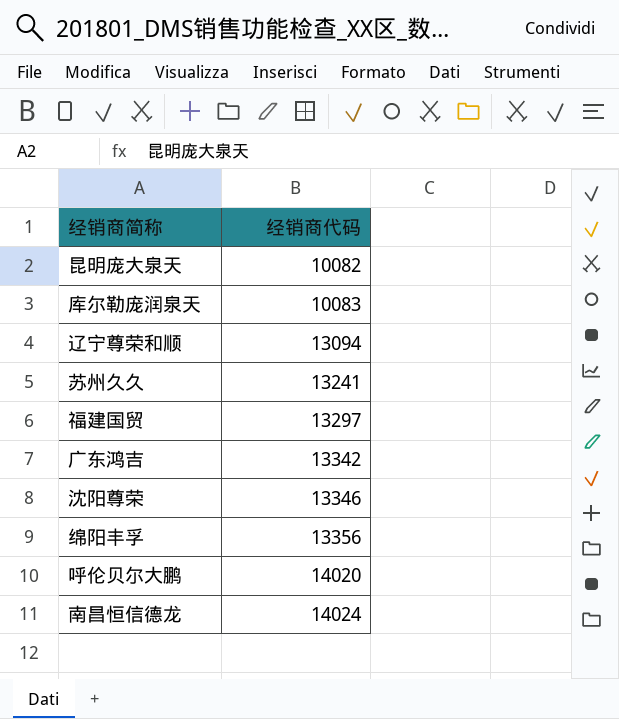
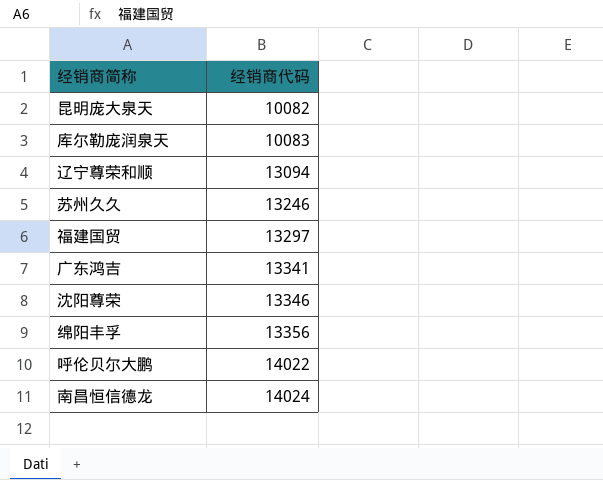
苏州久久 | 经销商代码: 13241 -> 13246
广东鸿吉 | 经销商代码: 13342 -> 13341
呼伦贝尔大鹏 | 经销商代码: 14020 -> 14022

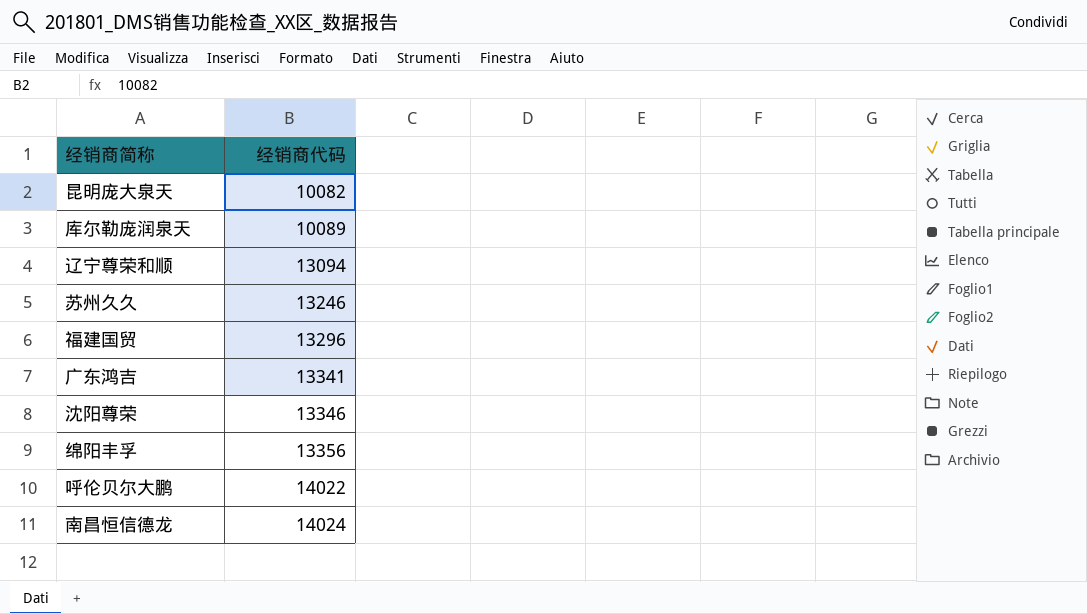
库尔勒庞润泉天 | 经销商代码: 10083 -> 10089
福建国贸 | 经销商代码: 13297 -> 13296

